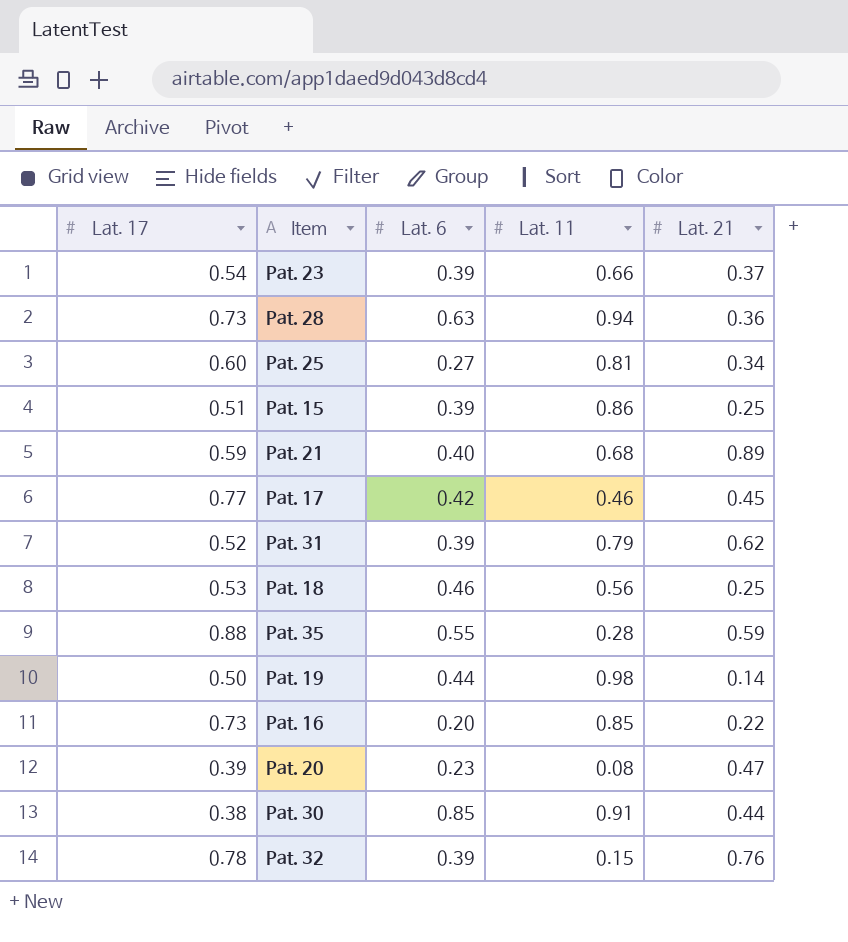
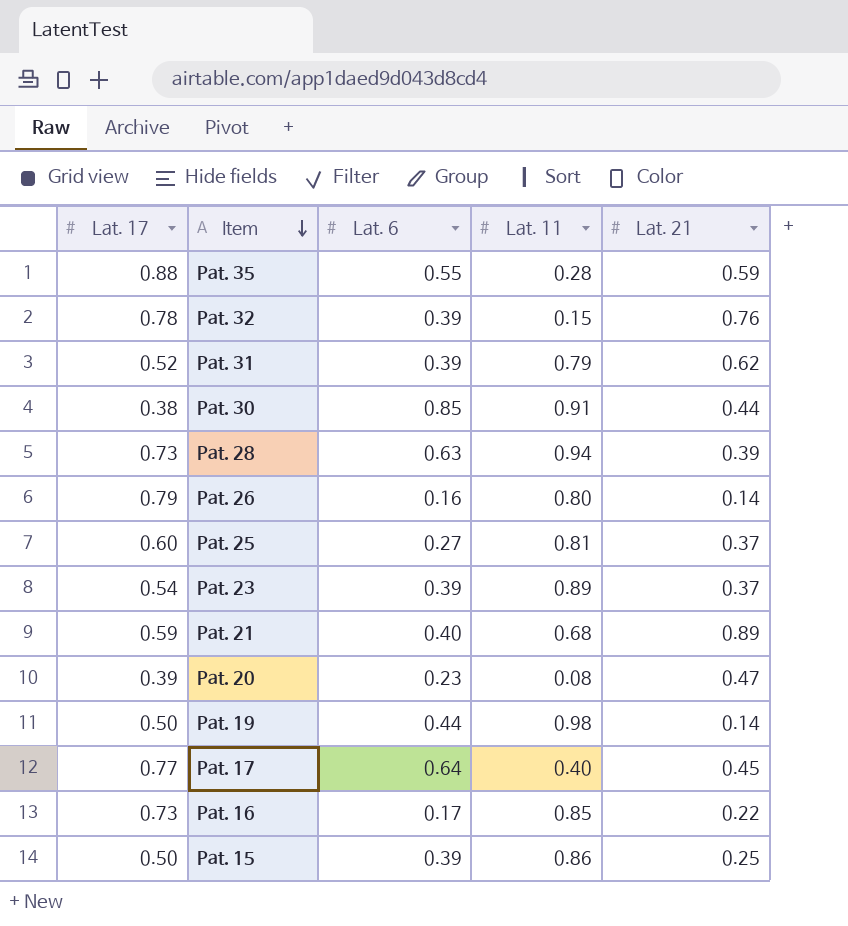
row order: none -> Item descending
row Pat. 18: 0.53 | 0.46 | 0.56 | 0.25 -> none
Pat. 28 | Lat. 21: 0.36 -> 0.39
row Pat. 26: none -> 0.79 | 0.16 | 0.80 | 0.14
Pat. 25 | Lat. 21: 0.34 -> 0.37
Pat. 23 | Lat. 11: 0.66 -> 0.89
Pat. 17 | Lat. 6: 0.42 -> 0.64
Pat. 17 | Lat. 11: 0.46 -> 0.40
Pat. 16 | Lat. 6: 0.20 -> 0.17
Pat. 15 | Lat. 17: 0.51 -> 0.50

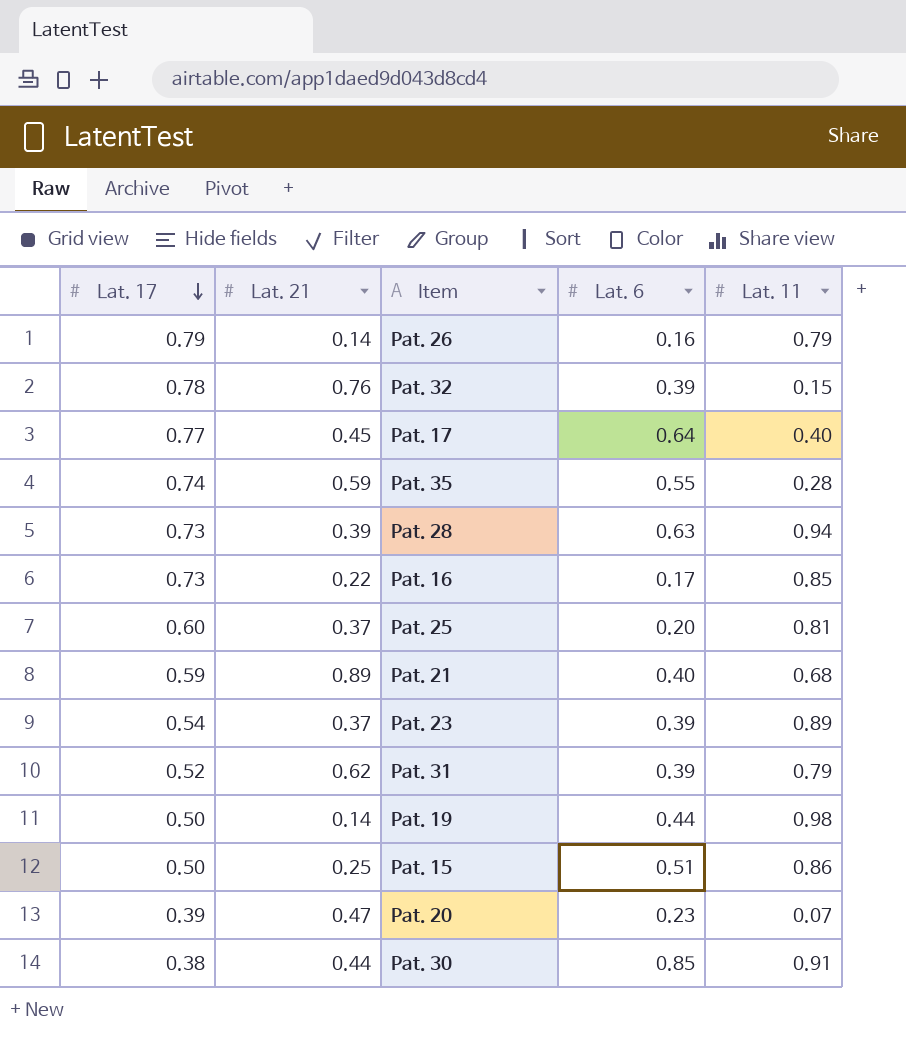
row order: Item descending -> Lat. 17 descending
column Lat. 21 | position: 5 -> 2
Pat. 26 | Lat. 11: 0.80 -> 0.79
Pat. 35 | Lat. 17: 0.88 -> 0.74
Pat. 25 | Lat. 6: 0.27 -> 0.20
Pat. 15 | Lat. 6: 0.39 -> 0.51
Pat. 20 | Lat. 11: 0.08 -> 0.07

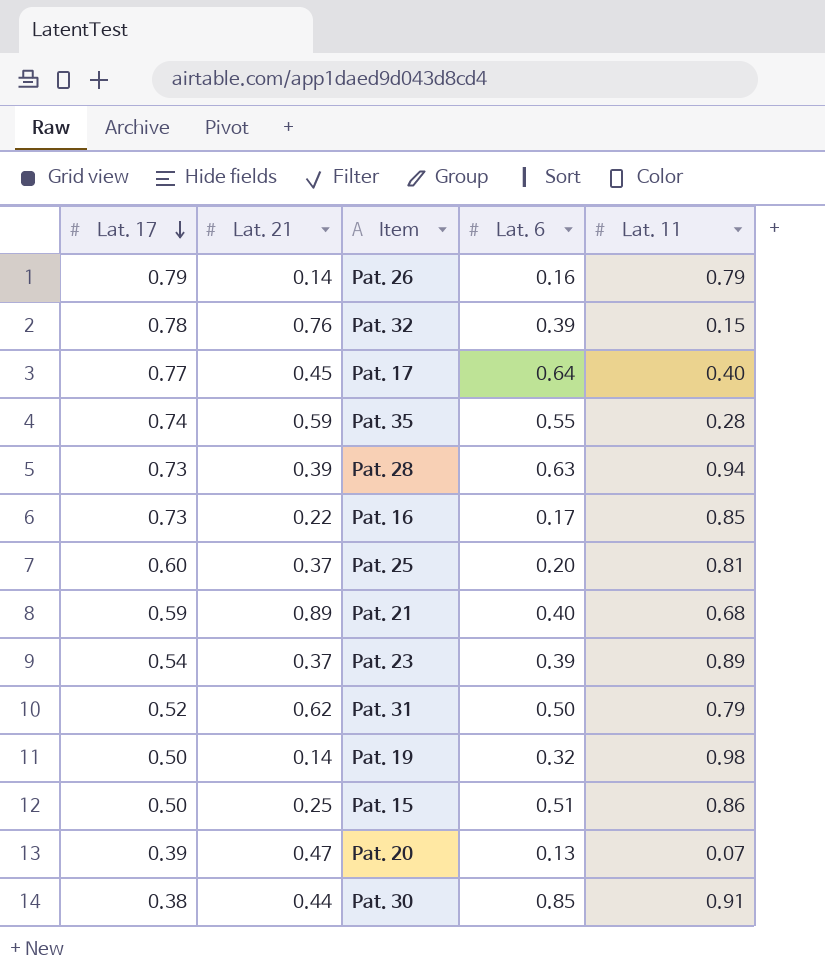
Pat. 31 | Lat. 6: 0.39 -> 0.50
Pat. 19 | Lat. 6: 0.44 -> 0.32
Pat. 20 | Lat. 6: 0.23 -> 0.13

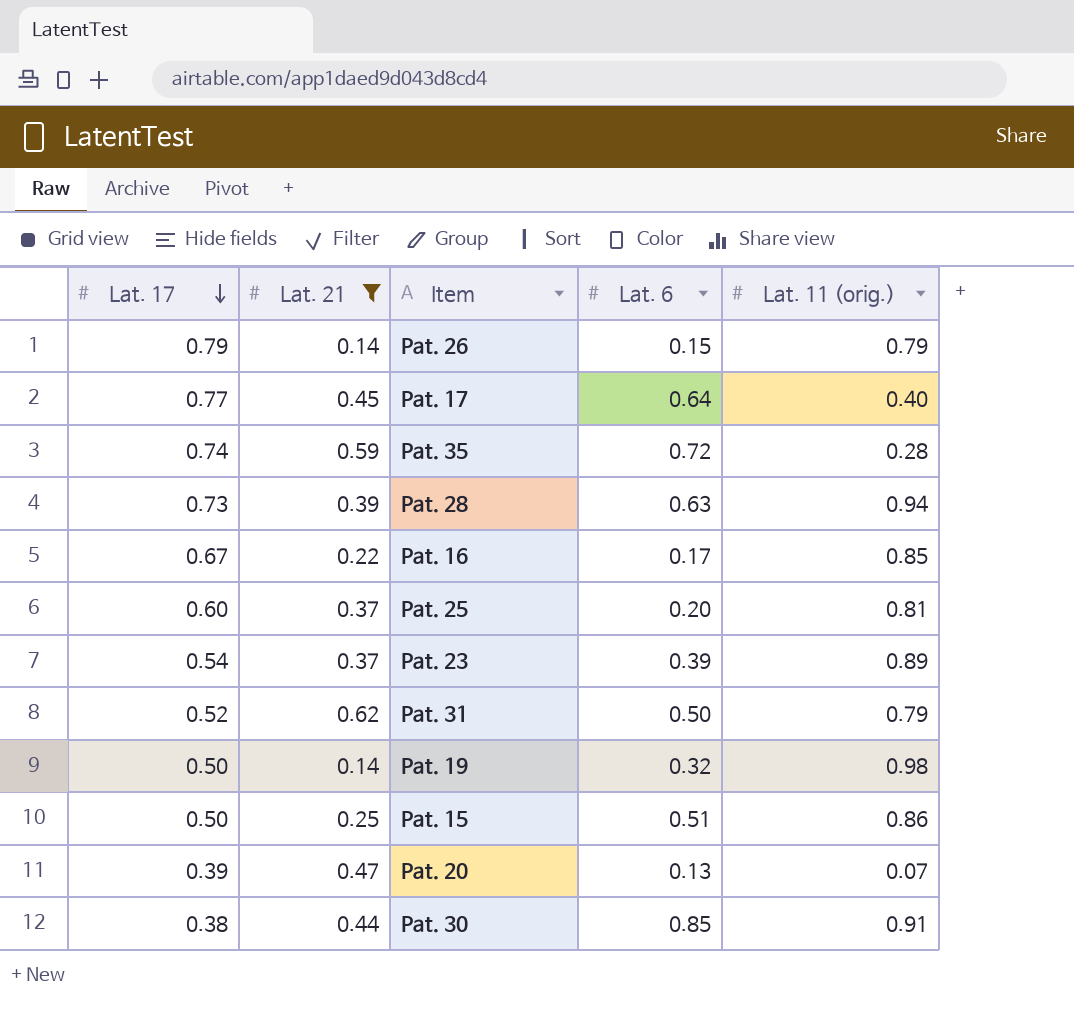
filter: none -> Lat. 21 <= 0.62
column name: Lat. 11 -> Lat. 11 (orig.)
Pat. 26 | Lat. 6: 0.16 -> 0.15
Pat. 35 | Lat. 6: 0.55 -> 0.72
Pat. 16 | Lat. 17: 0.73 -> 0.67

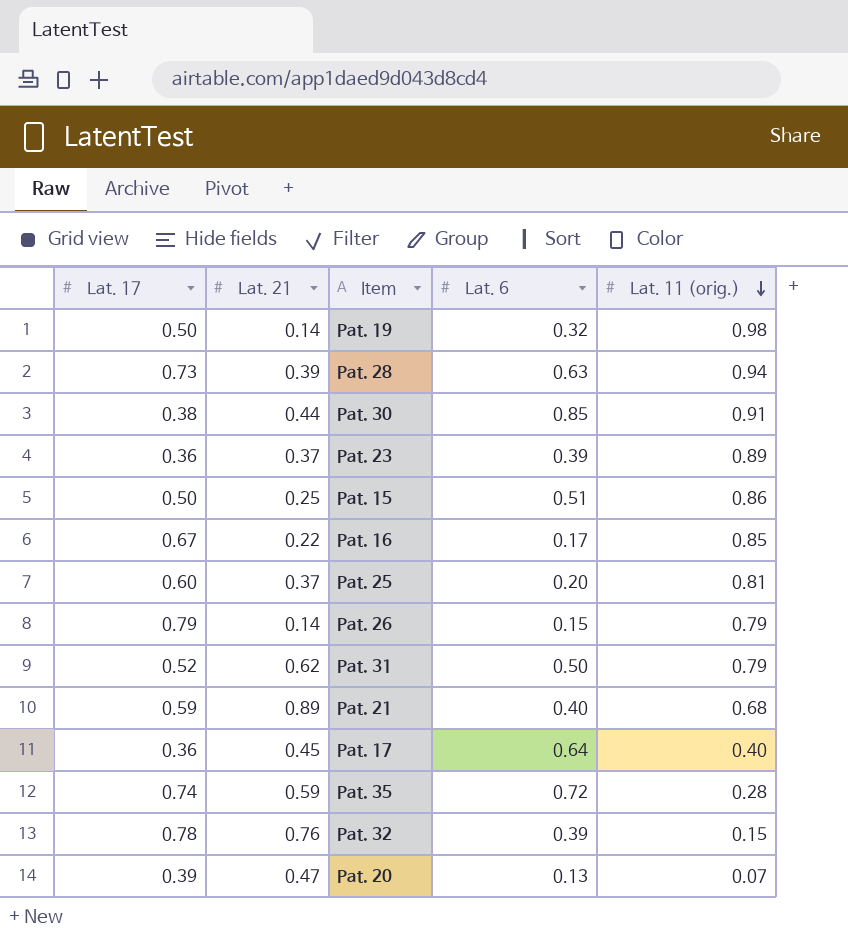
filter: Lat. 21 <= 0.62 -> none
row order: Lat. 17 descending -> Lat. 11 (orig.) descending
Pat. 23 | Lat. 17: 0.54 -> 0.36
Pat. 17 | Lat. 17: 0.77 -> 0.36

